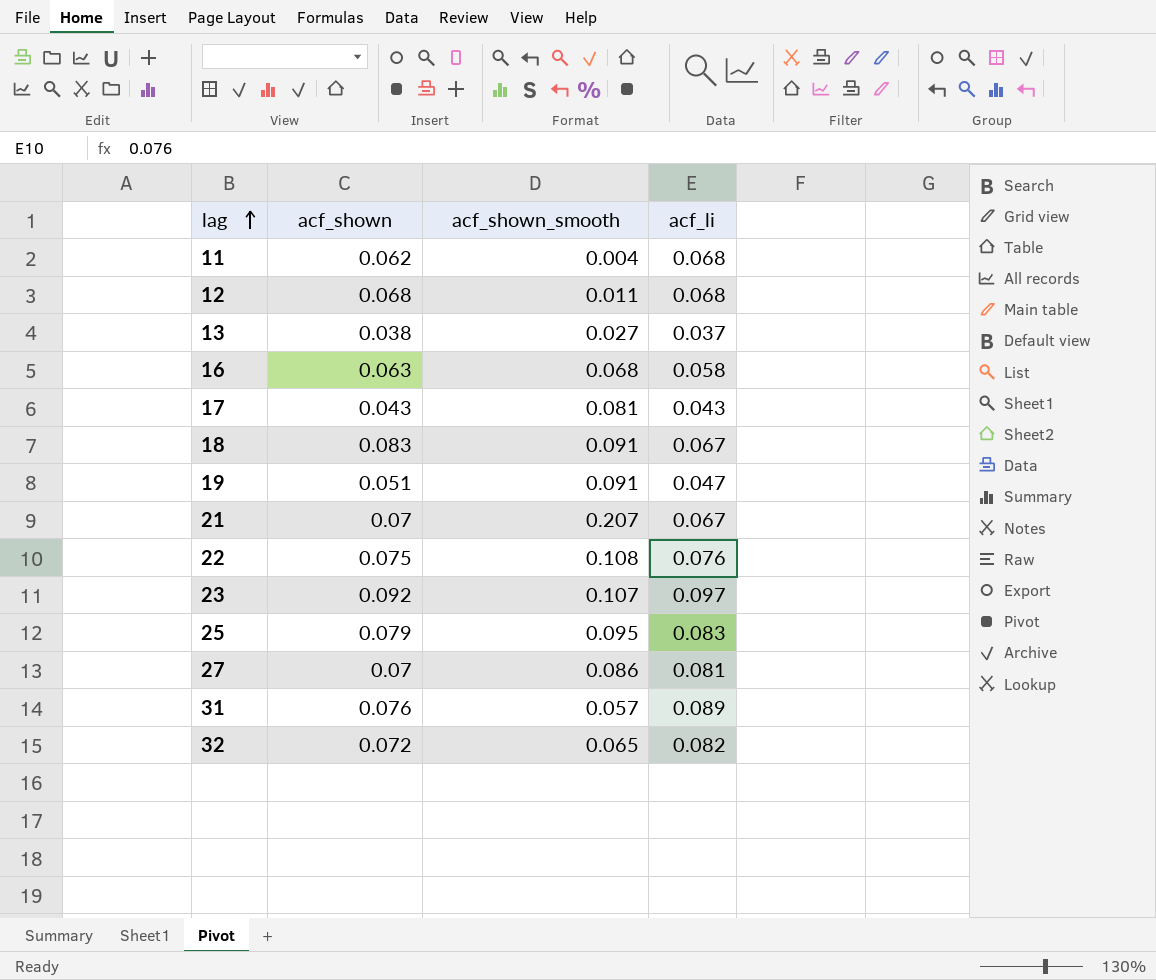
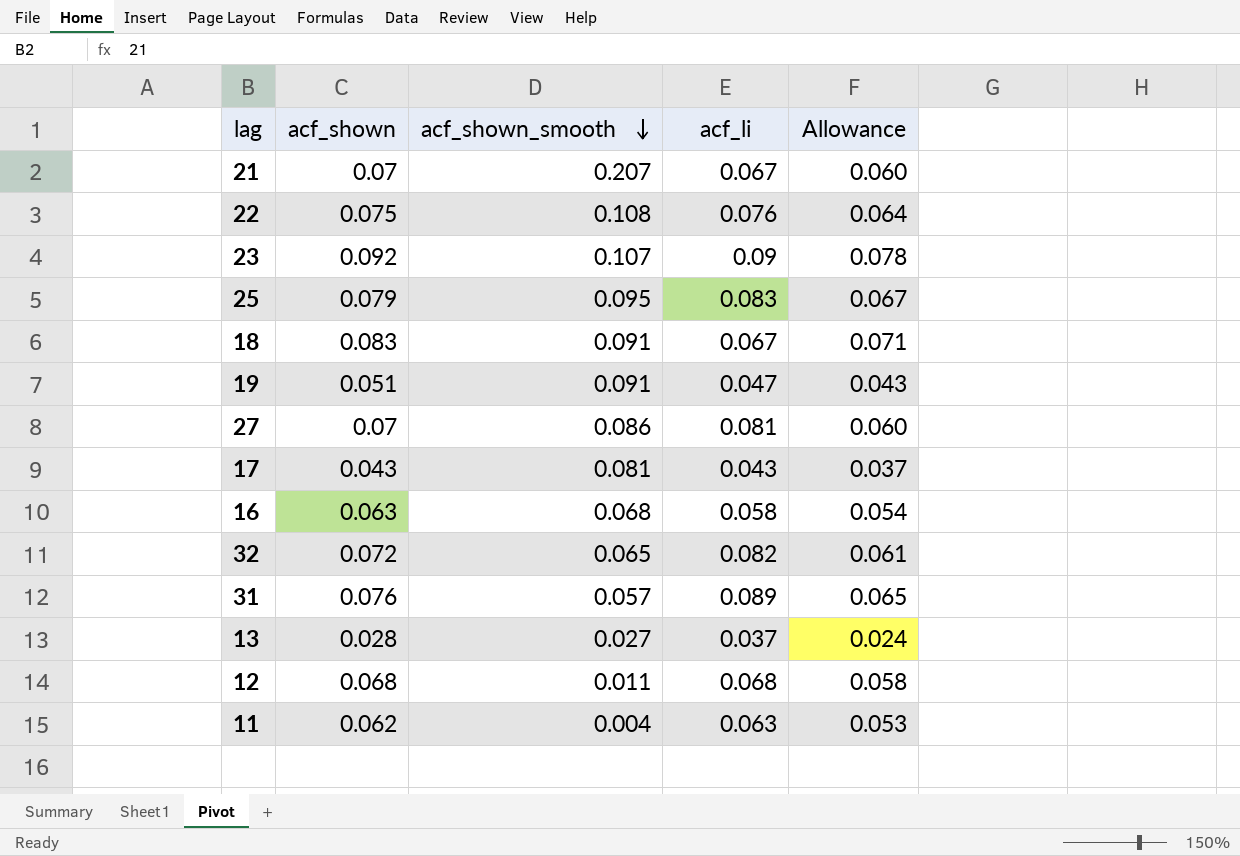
row order: lag ascending -> acf_shown_smooth descending
column Allowance | formula: none -> [acf_shown] * 0.85
23 | acf_li: 0.097 -> 0.09
13 | acf_shown: 0.038 -> 0.028
11 | acf_li: 0.068 -> 0.063

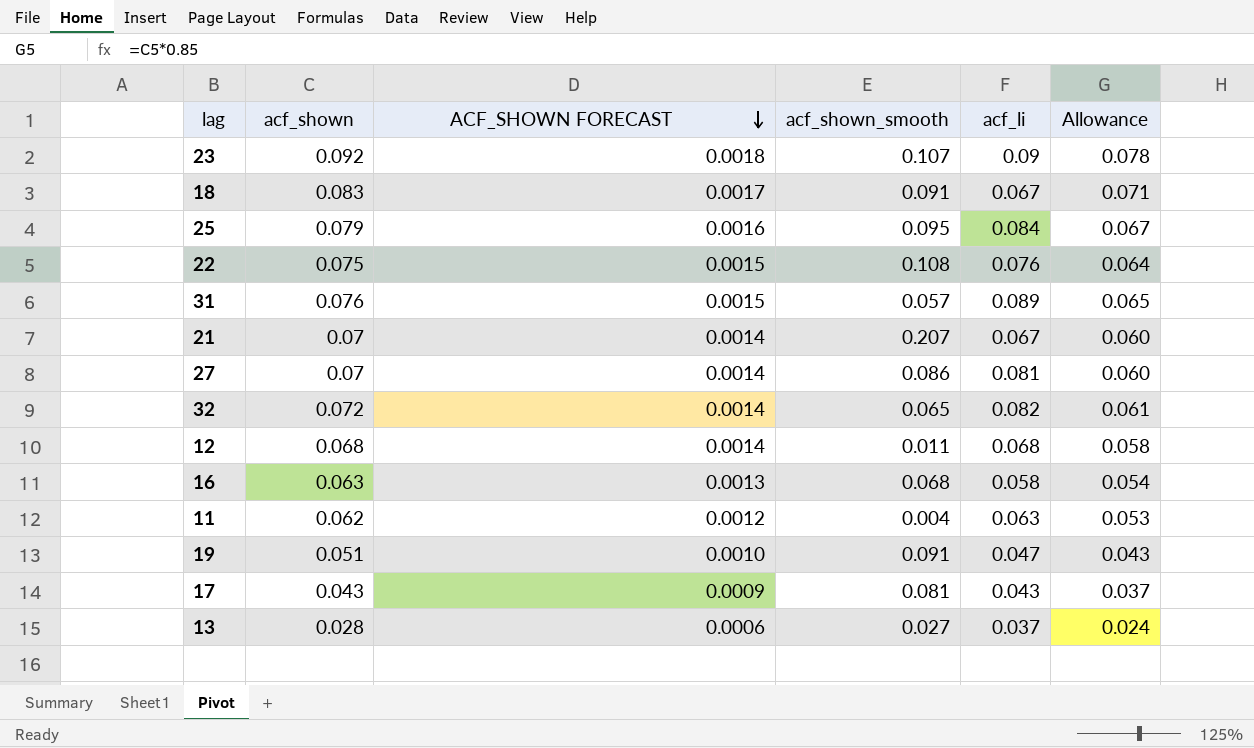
row order: acf_shown_smooth descending -> ACF_SHOWN FORECAST descending
column ACF_SHOWN FORECAST | formula: none -> [acf_shown] * 0.02
25 | acf_li: 0.083 -> 0.084

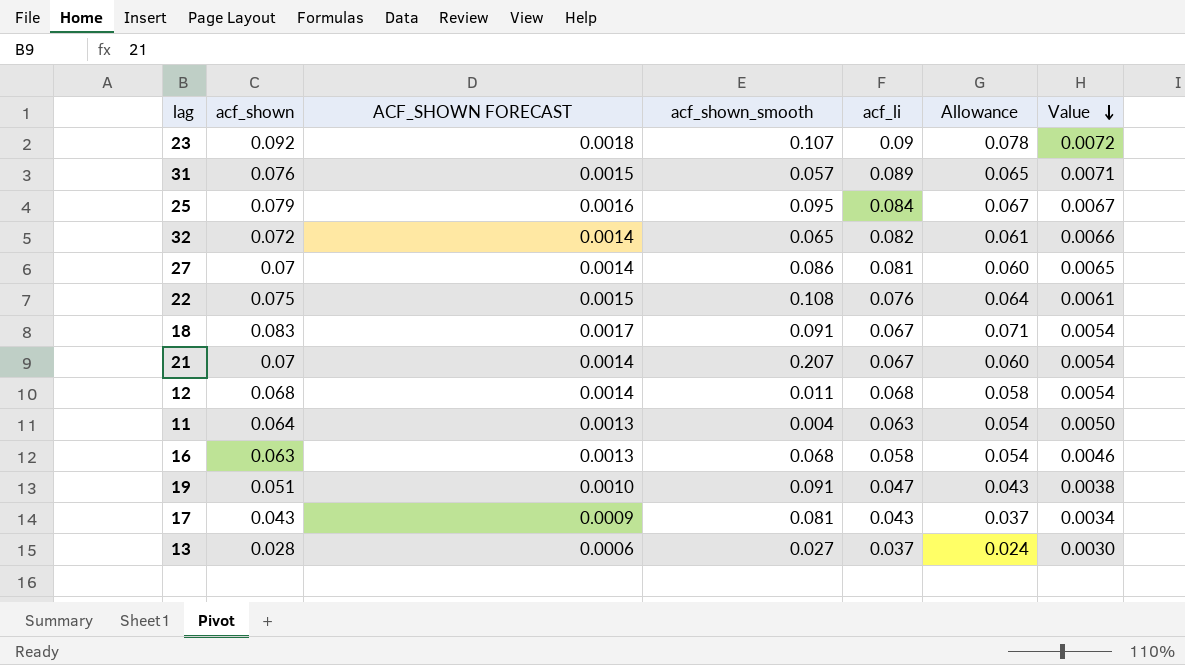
row order: ACF_SHOWN FORECAST descending -> Value descending
column Value | formula: none -> [acf_li] * 0.08
11 | acf_shown: 0.062 -> 0.064
11 | ACF_SHOWN FORECAST: 0.0012 -> 0.0013
11 | Allowance: 0.053 -> 0.054

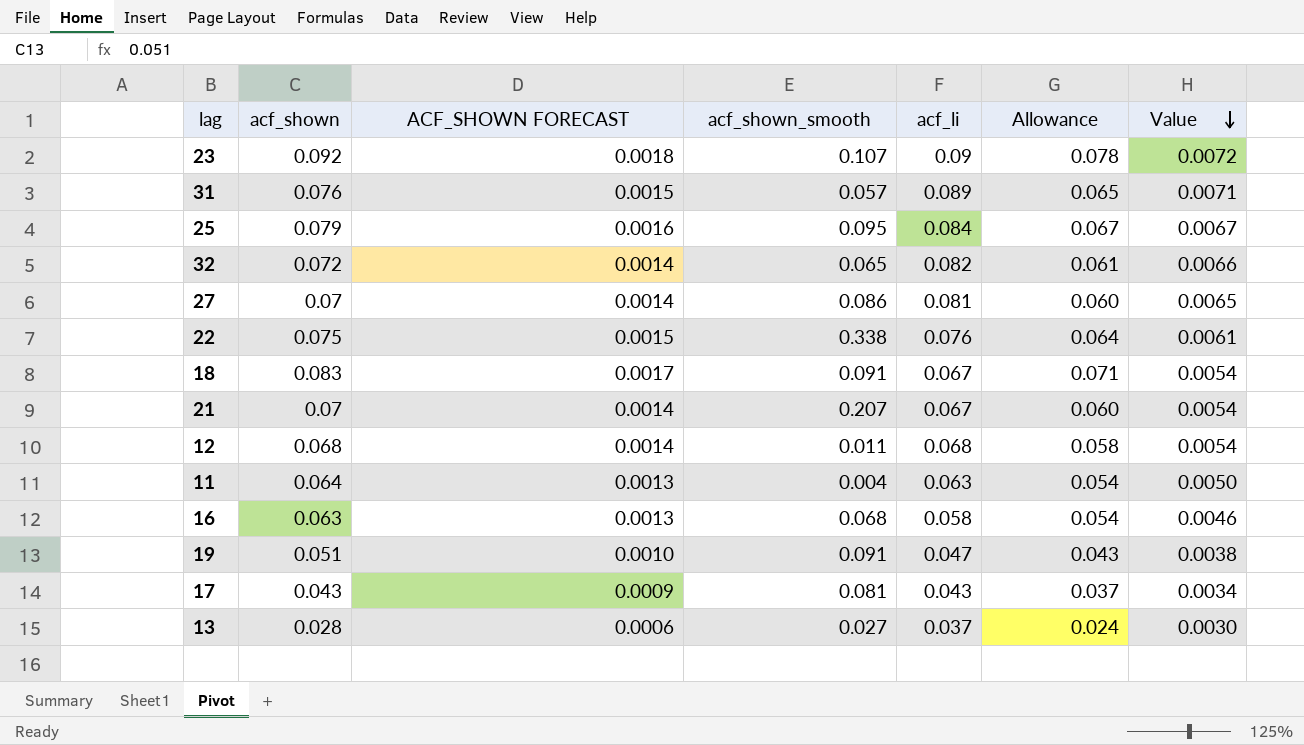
22 | acf_shown_smooth: 0.108 -> 0.338

